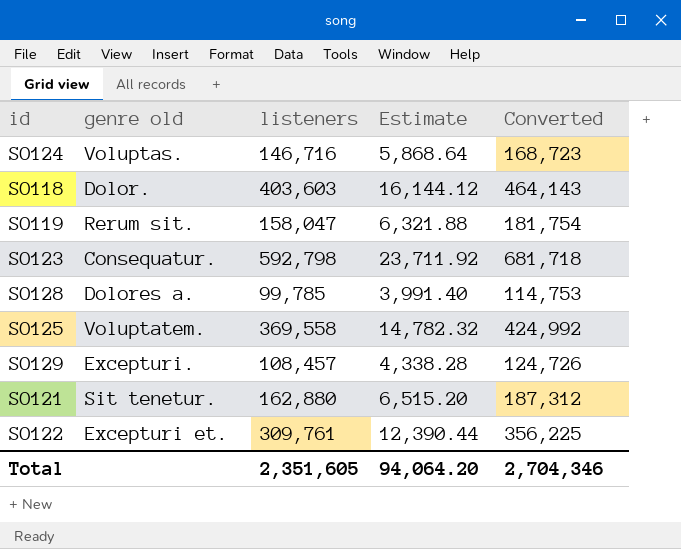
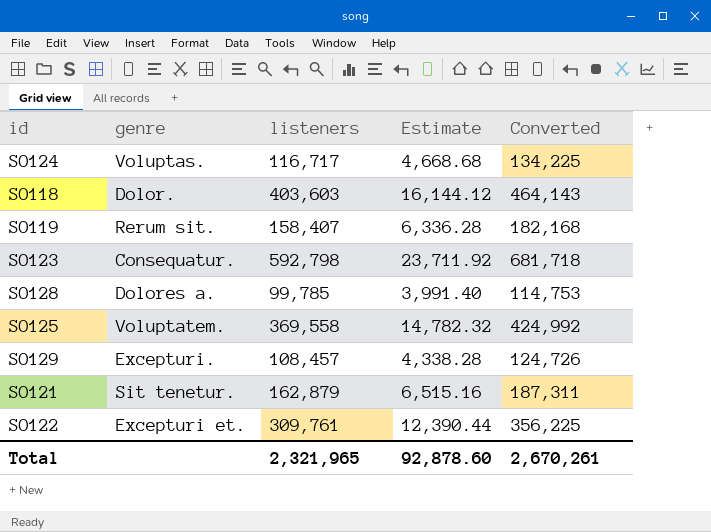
column name: genre old -> genre
SO124 | listeners: 146,716 -> 116,717
SO124 | Estimate: 5,868.64 -> 4,668.68
SO124 | Converted: 168,723 -> 134,225
SO119 | listeners: 158,047 -> 158,407
SO119 | Estimate: 6,321.88 -> 6,336.28
SO119 | Converted: 181,754 -> 182,168
SO121 | listeners: 162,880 -> 162,879
SO121 | Estimate: 6,515.20 -> 6,515.16
SO121 | Converted: 187,312 -> 187,311
Total | listeners: 2,351,605 -> 2,321,965
Total | Estimate: 94,064.20 -> 92,878.60
Total | Converted: 2,704,346 -> 2,670,261

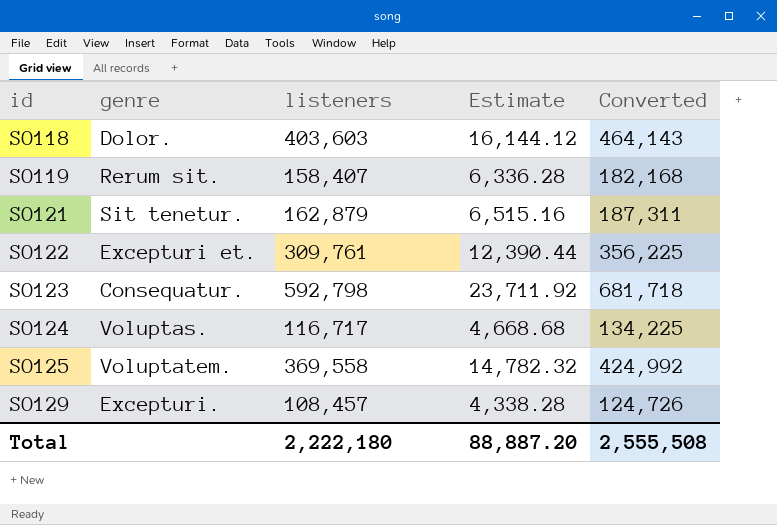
row order: none -> id ascending
row SO128: Dolores a. | 99,785 | 3,991.40 | 114,753 -> none
Total | listeners: 2,321,965 -> 2,222,180
Total | Estimate: 92,878.60 -> 88,887.20
Total | Converted: 2,670,261 -> 2,555,508

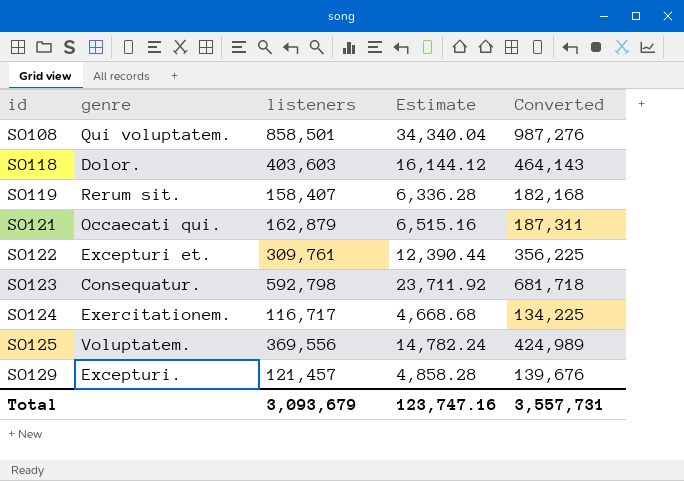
row SO108: none -> Qui voluptatem. | 858,501 | 34,340.04 | 987,276
SO121 | genre: Sit tenetur. -> Occaecati qui.
SO124 | genre: Voluptas. -> Exercitationem.
SO125 | listeners: 369,558 -> 369,556
SO125 | Estimate: 14,782.32 -> 14,782.24
SO125 | Converted: 424,992 -> 424,989
SO129 | listeners: 108,457 -> 121,457
SO129 | Estimate: 4,338.28 -> 4,858.28
SO129 | Converted: 124,726 -> 139,676
Total | listeners: 2,222,180 -> 3,093,679
Total | Estimate: 88,887.20 -> 123,747.16
Total | Converted: 2,555,508 -> 3,557,731

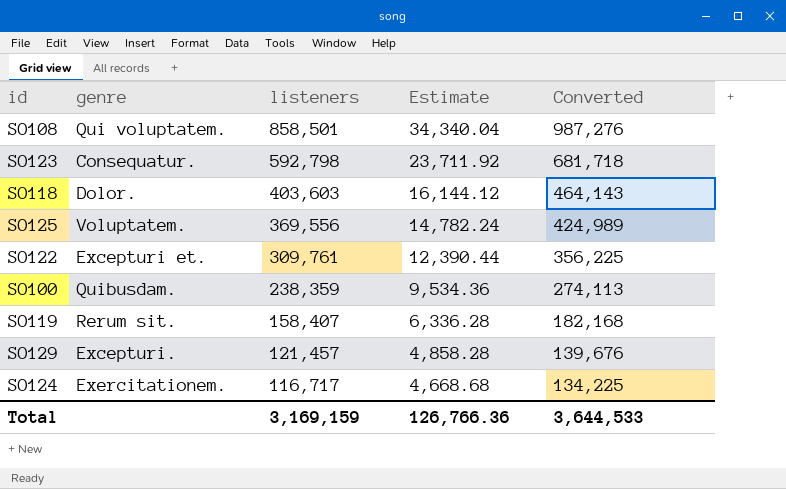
row order: id ascending -> listeners descending
row SO121: Occaecati qui. | 162,879 | 6,515.16 | 187,311 -> none
row SO100: none -> Quibusdam. | 238,359 | 9,534.36 | 274,113
Total | listeners: 3,093,679 -> 3,169,159
Total | Estimate: 123,747.16 -> 126,766.36
Total | Converted: 3,557,731 -> 3,644,533

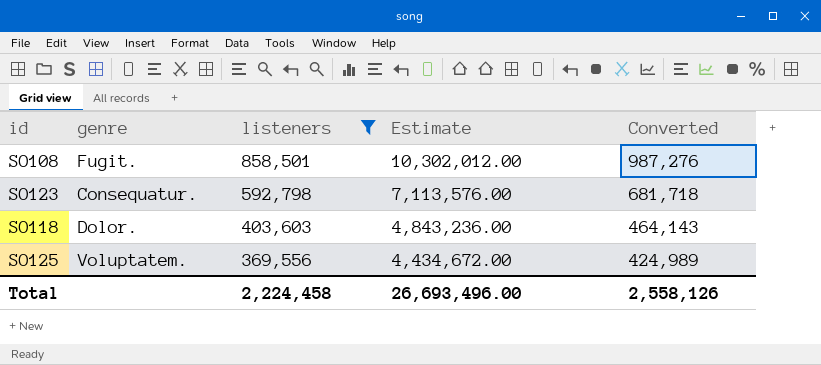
filter: none -> listeners >= 369,556
column Estimate | formula: [listeners] * 0.04 -> [listeners] * 12
SO108 | genre: Qui voluptatem. -> Fugit.
Total | listeners: 3,169,159 -> 2,224,458
Total | Estimate: 126,766.36 -> 26,693,496.00
Total | Converted: 3,644,533 -> 2,558,126

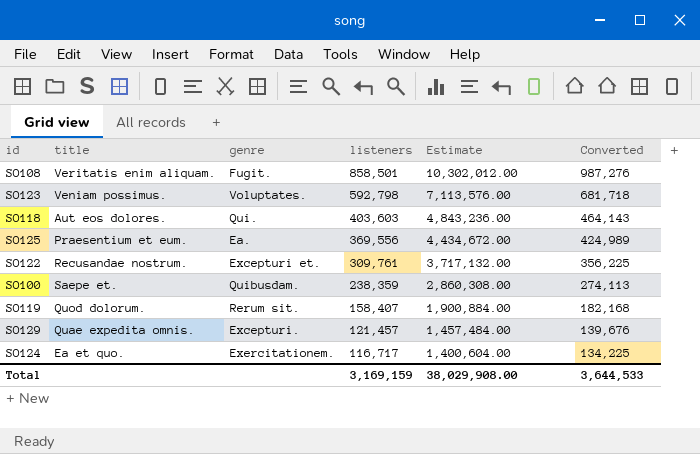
filter: listeners >= 369,556 -> none
column title | position: none -> 2
SO123 | genre: Consequatur. -> Voluptates.
SO118 | genre: Dolor. -> Qui.
SO125 | genre: Voluptatem. -> Ea.
Total | listeners: 2,224,458 -> 3,169,159
Total | Estimate: 26,693,496.00 -> 38,029,908.00
Total | Converted: 2,558,126 -> 3,644,533

